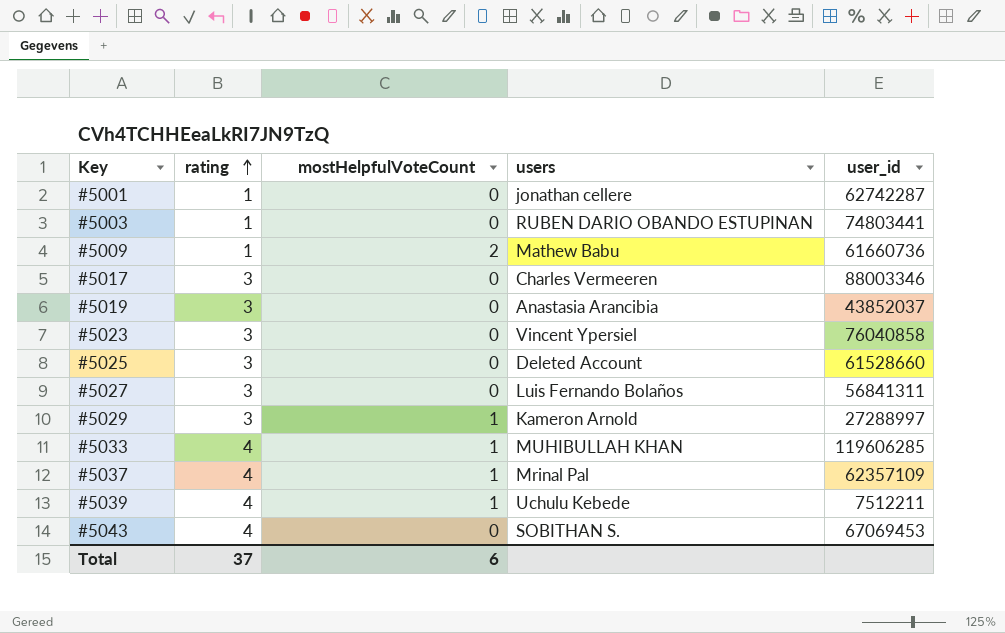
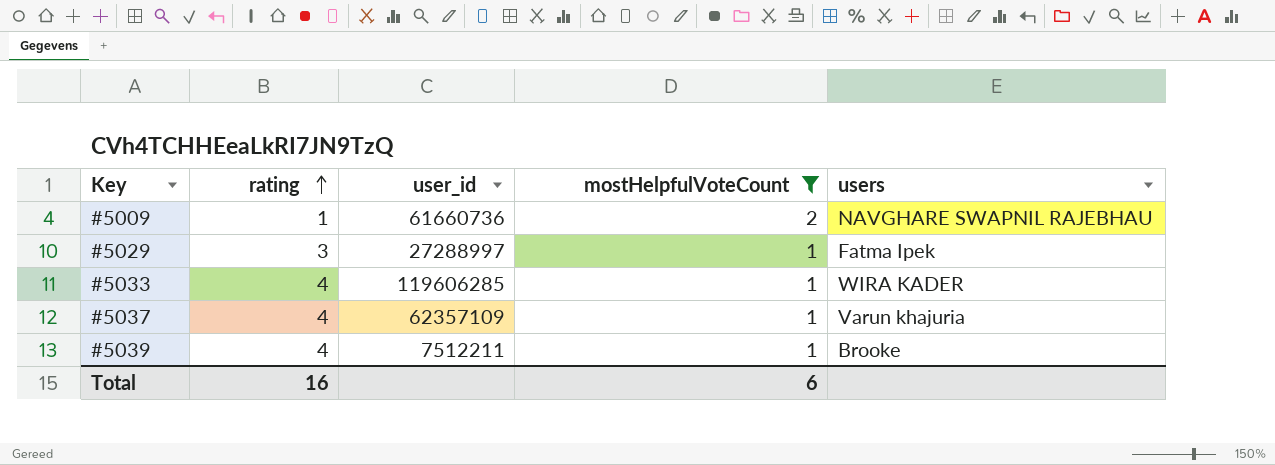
filter: none -> mostHelpfulVoteCount != 0
column user_id | position: 5 -> 3
#5009 | users: Mathew Babu -> NAVGHARE SWAPNIL RAJEBHAU
#5029 | users: Kameron Arnold -> Fatma Ipek
#5033 | users: MUHIBULLAH KHAN -> WIRA KADER
#5037 | users: Mrinal Pal -> Varun khajuria
#5039 | users: Uchulu Kebede -> Brooke
Total | rating: 37 -> 16

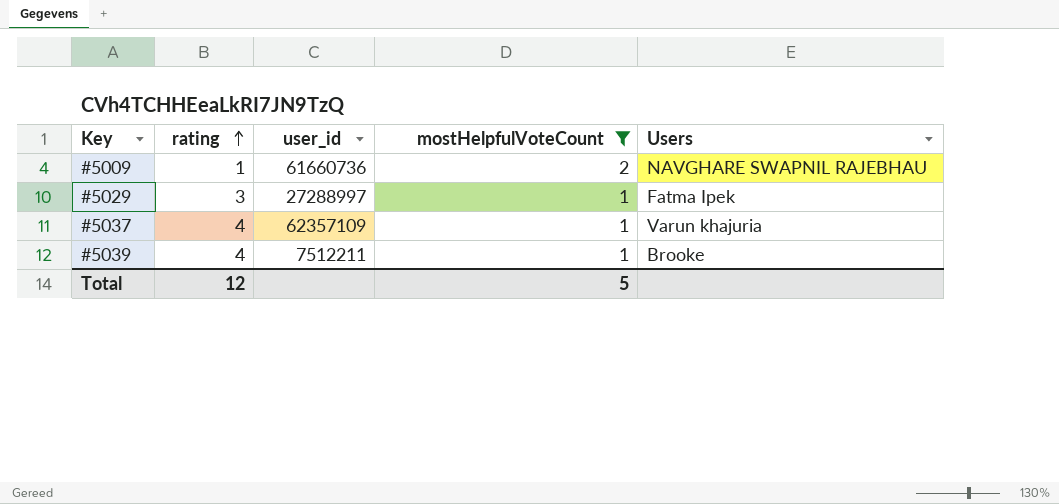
column name: users -> Users
row #5033: 4 | 119606285 | 1 | WIRA KADER -> none
Total | rating: 16 -> 12
Total | mostHelpfulVoteCount: 6 -> 5

